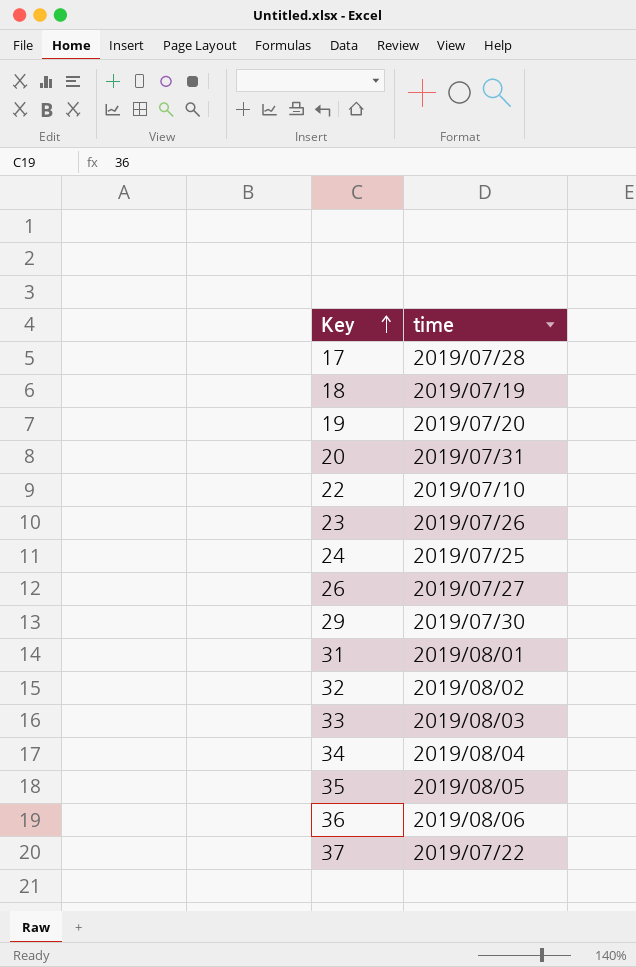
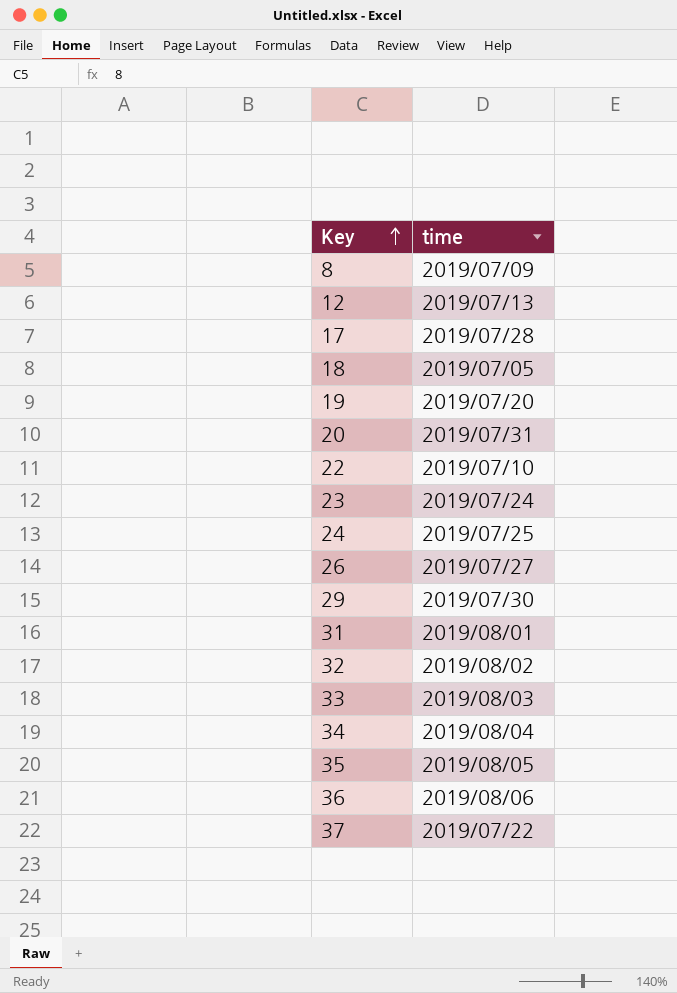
row 8: none -> 2019/07/09
row 12: none -> 2019/07/13
18 | time: 2019/07/19 -> 2019/07/05
23 | time: 2019/07/26 -> 2019/07/24

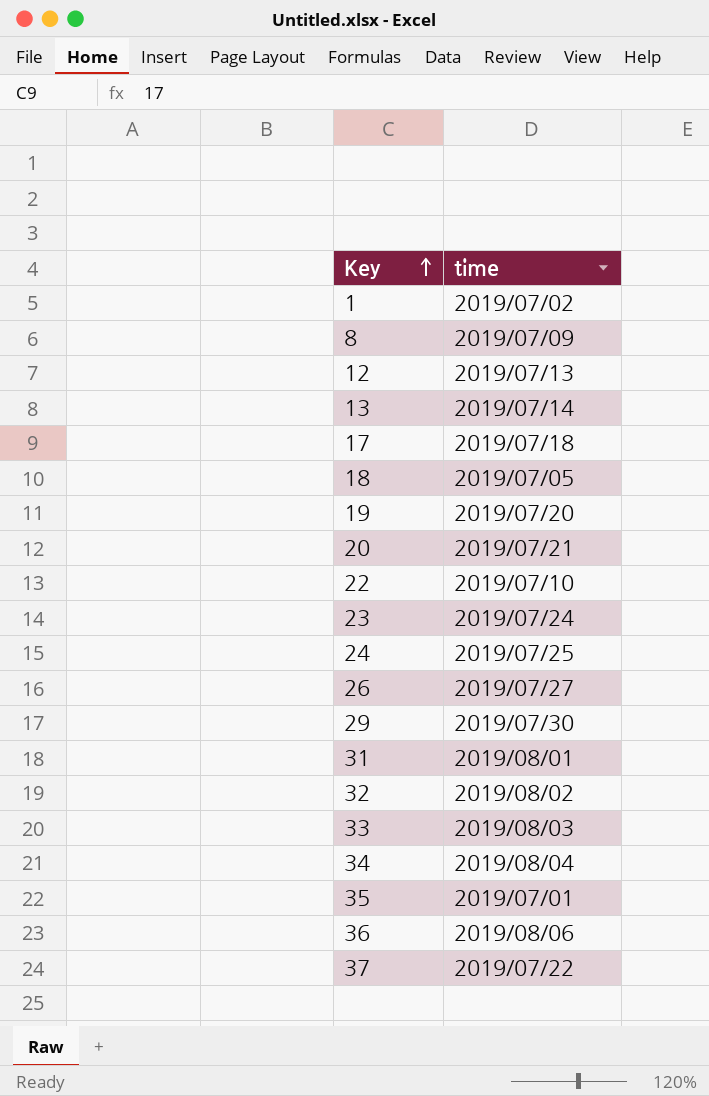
row 1: none -> 2019/07/02
row 13: none -> 2019/07/14
17 | time: 2019/07/28 -> 2019/07/18
20 | time: 2019/07/31 -> 2019/07/21
35 | time: 2019/08/05 -> 2019/07/01

